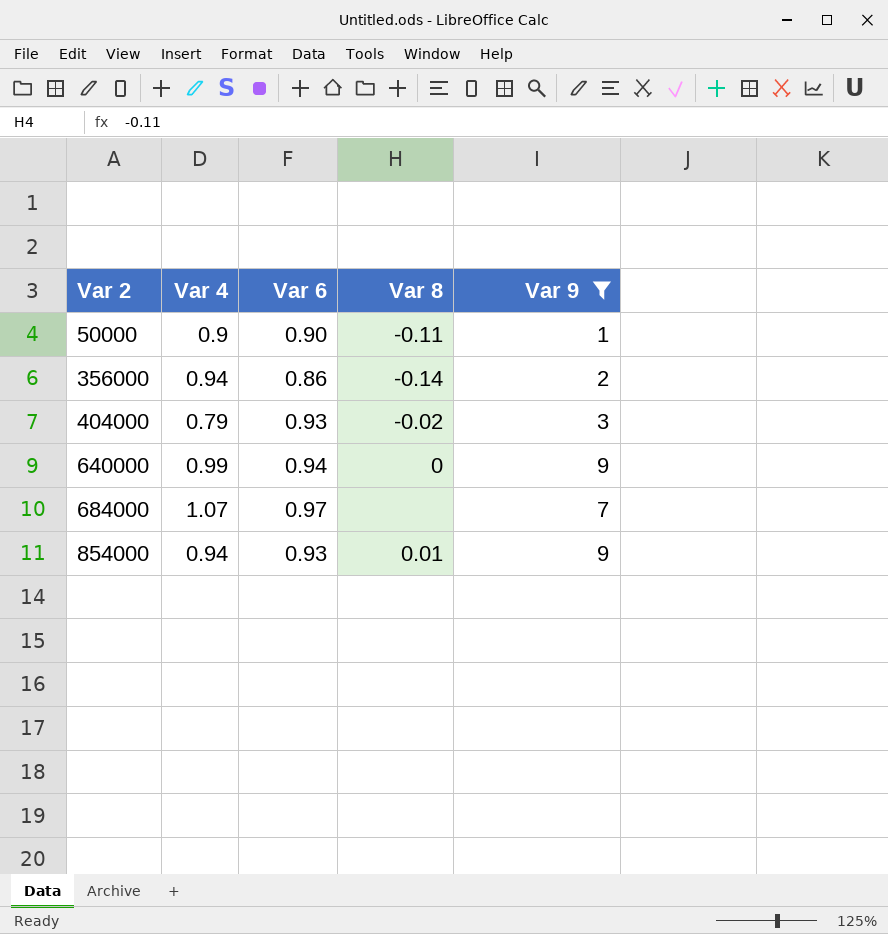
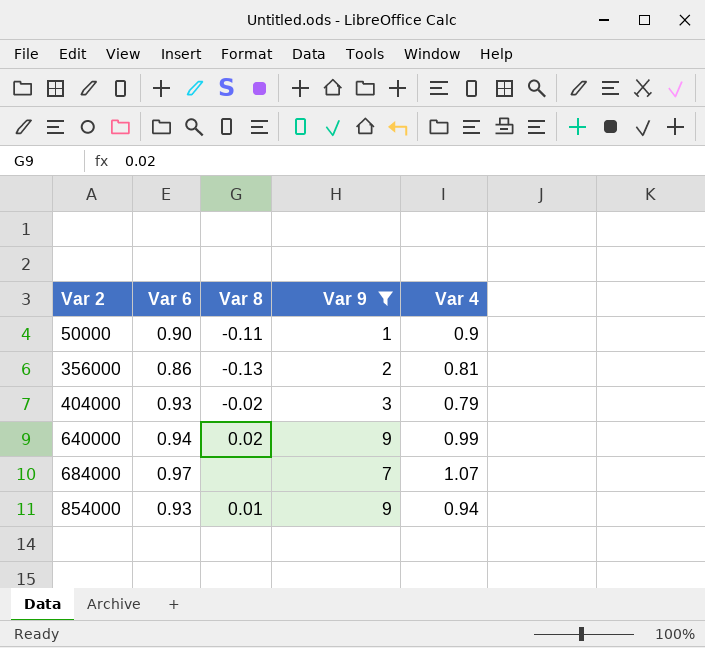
column Var 4 | position: 2 -> 5
356000 | Var 8: -0.14 -> -0.13
356000 | Var 4: 0.94 -> 0.81
640000 | Var 8: 0 -> 0.02

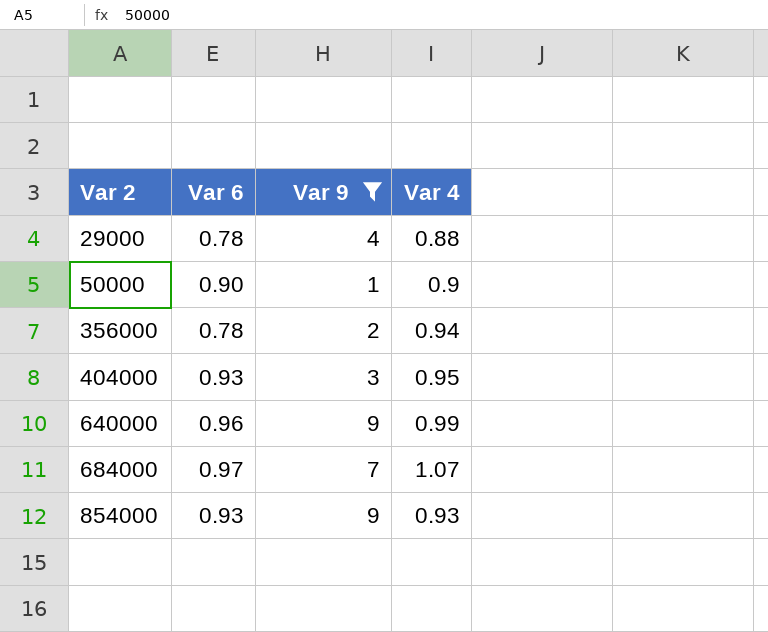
column Var 8 | position: 3 -> none
row 29000: none -> 0.78 | 4 | 0.88
356000 | Var 6: 0.86 -> 0.78
356000 | Var 4: 0.81 -> 0.94
404000 | Var 4: 0.79 -> 0.95
640000 | Var 6: 0.94 -> 0.96
854000 | Var 4: 0.94 -> 0.93

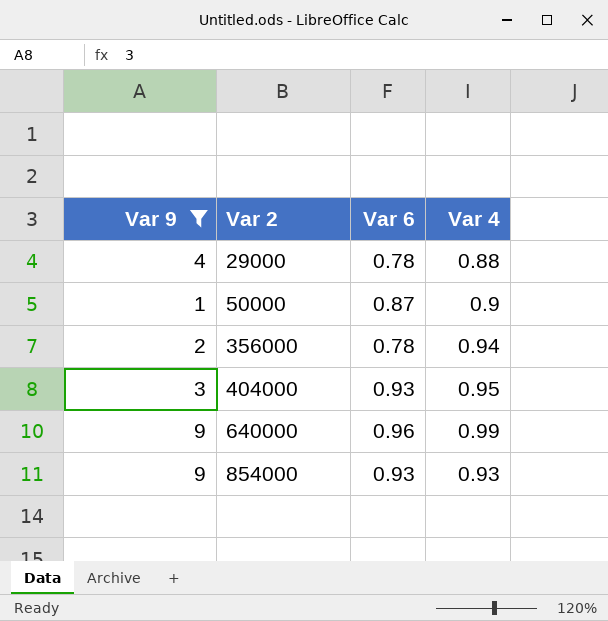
column Var 9 | position: 3 -> 1
row 684000: 0.97 | 7 | 1.07 -> none
50000 | Var 6: 0.90 -> 0.87

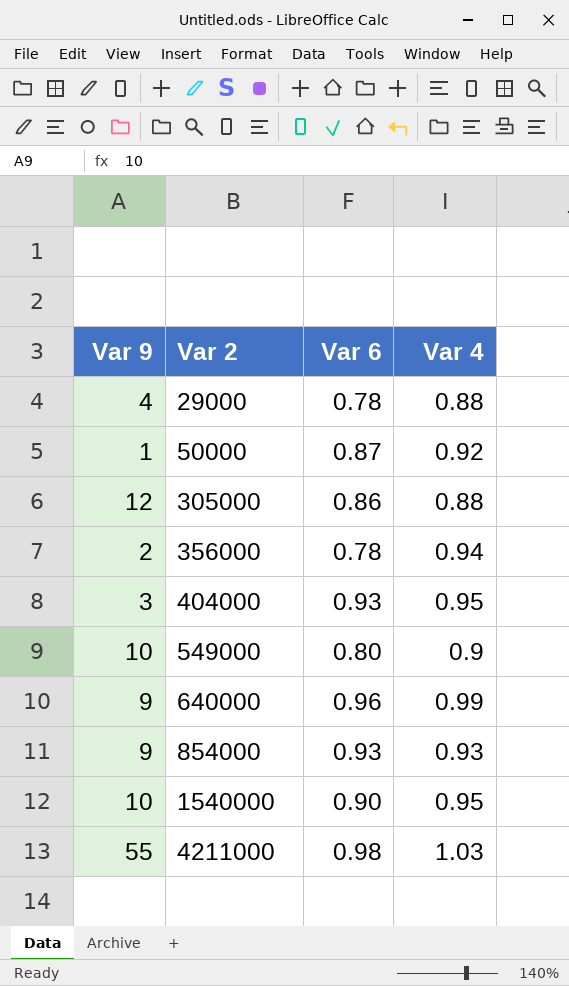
filter: Var 9 <= 9 -> none
50000 | Var 4: 0.9 -> 0.92

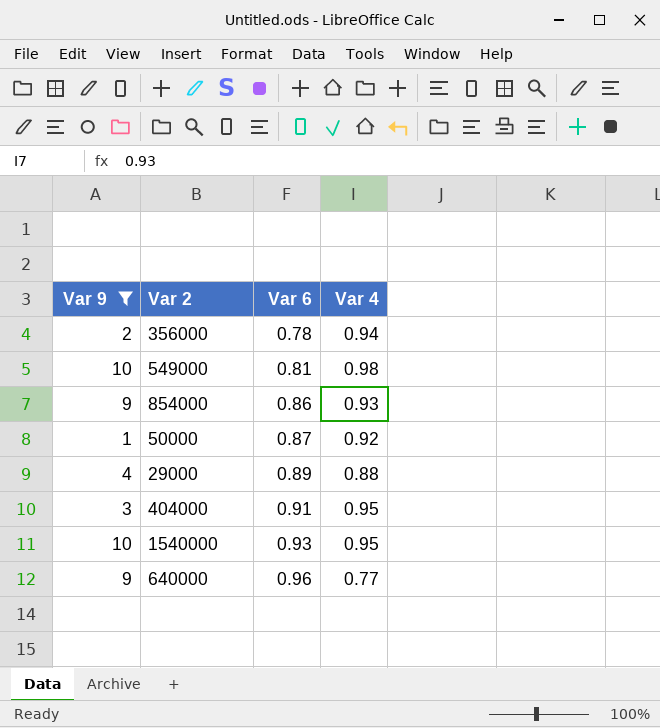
filter: none -> Var 9 <= 10
row order: Var 2 ascending -> Var 6 ascending
549000 | Var 6: 0.80 -> 0.81
549000 | Var 4: 0.9 -> 0.98
854000 | Var 6: 0.93 -> 0.86
29000 | Var 6: 0.78 -> 0.89
404000 | Var 6: 0.93 -> 0.91
1540000 | Var 6: 0.90 -> 0.93
640000 | Var 4: 0.99 -> 0.77

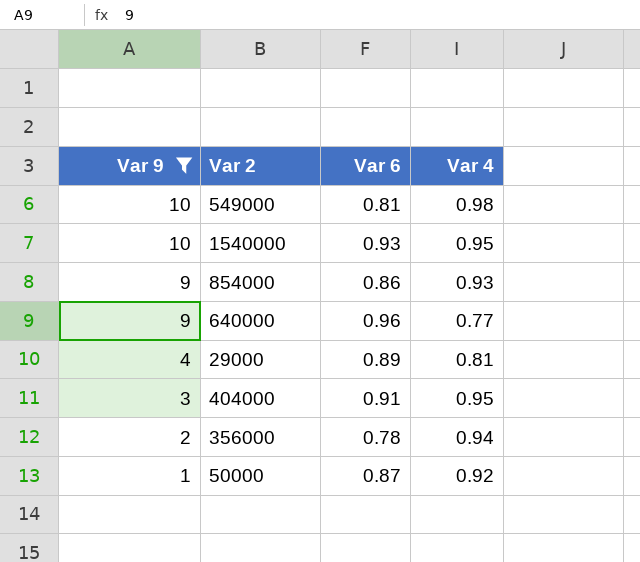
row order: Var 6 ascending -> Var 9 descending
29000 | Var 4: 0.88 -> 0.81

